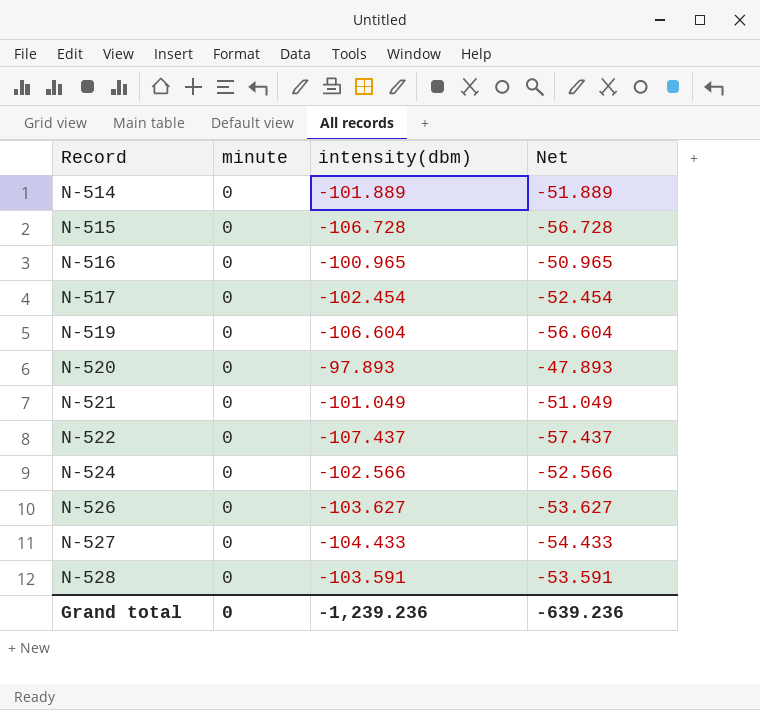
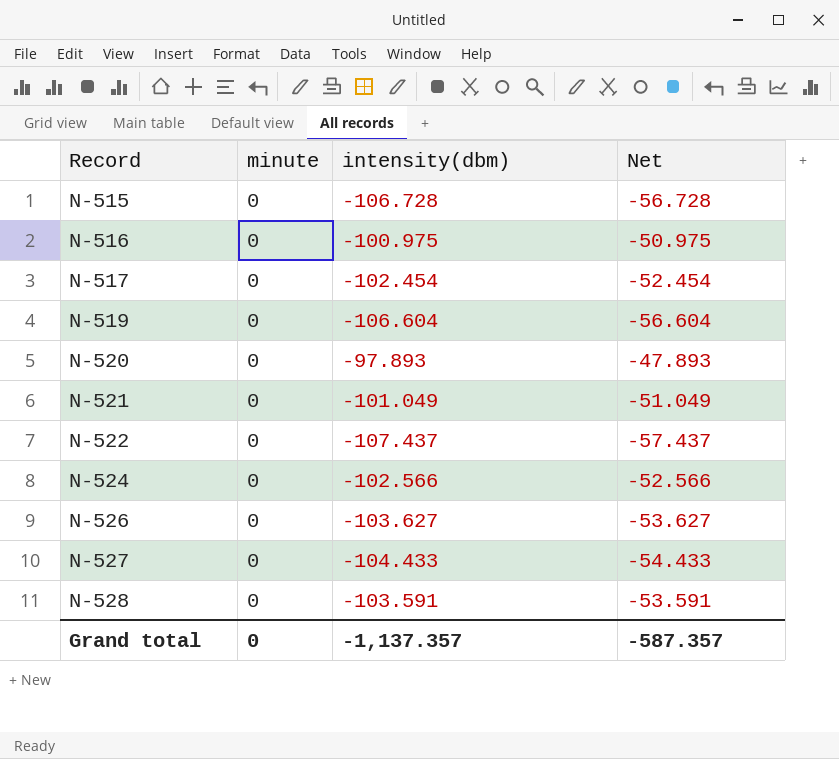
row N-514: 0 | -101.889 | -51.889 -> none
N-516 | intensity(dbm): -100.965 -> -100.975
N-516 | Net: -50.965 -> -50.975
Grand total | intensity(dbm): -1,239.236 -> -1,137.357
Grand total | Net: -639.236 -> -587.357

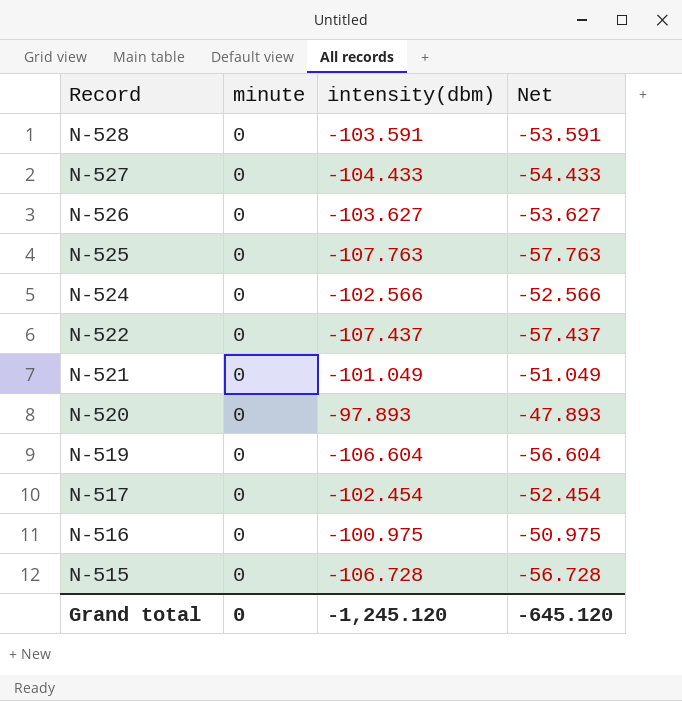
row order: Record ascending -> Record descending
row N-525: none -> 0 | -107.763 | -57.763
Grand total | intensity(dbm): -1,137.357 -> -1,245.120
Grand total | Net: -587.357 -> -645.120

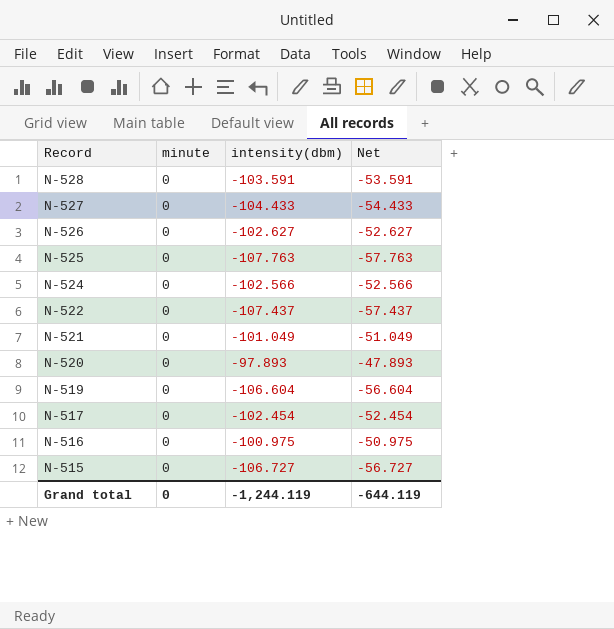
N-526 | intensity(dbm): -103.627 -> -102.627
N-526 | Net: -53.627 -> -52.627
N-515 | intensity(dbm): -106.728 -> -106.727
N-515 | Net: -56.728 -> -56.727
Grand total | intensity(dbm): -1,245.120 -> -1,244.119
Grand total | Net: -645.120 -> -644.119

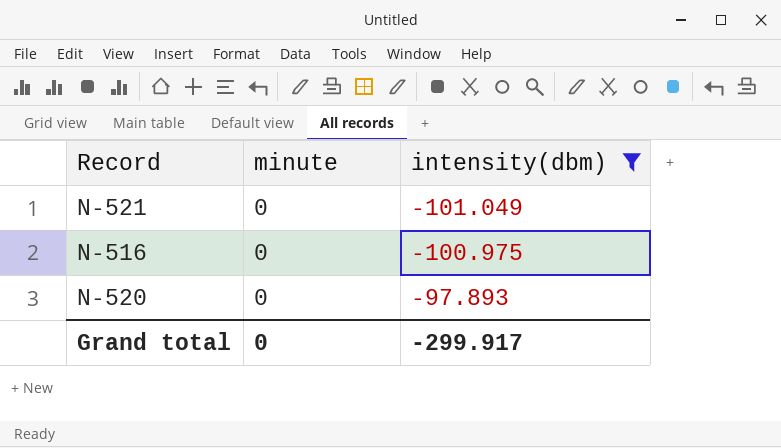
filter: none -> intensity(dbm) >= -101.049
row order: Record descending -> intensity(dbm) ascending
column Net | formula: [intensity(dbm)] + 50 -> none
Grand total | intensity(dbm): -1,244.119 -> -299.917

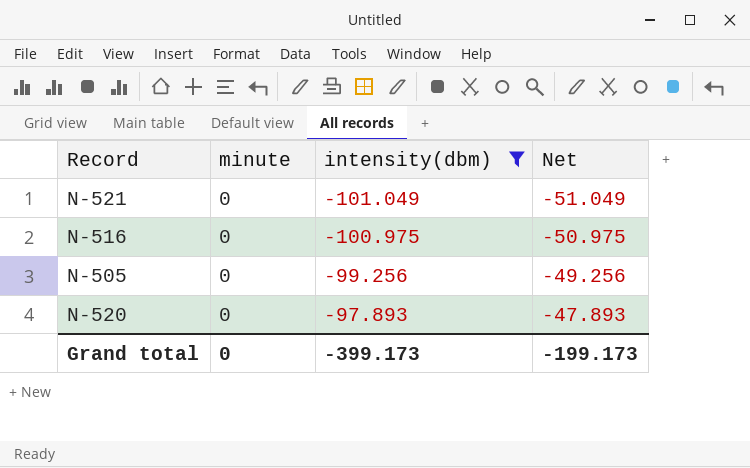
column Net | formula: none -> [intensity(dbm)] + 50
row N-505: none -> 0 | -99.256 | -49.256
Grand total | intensity(dbm): -299.917 -> -399.173

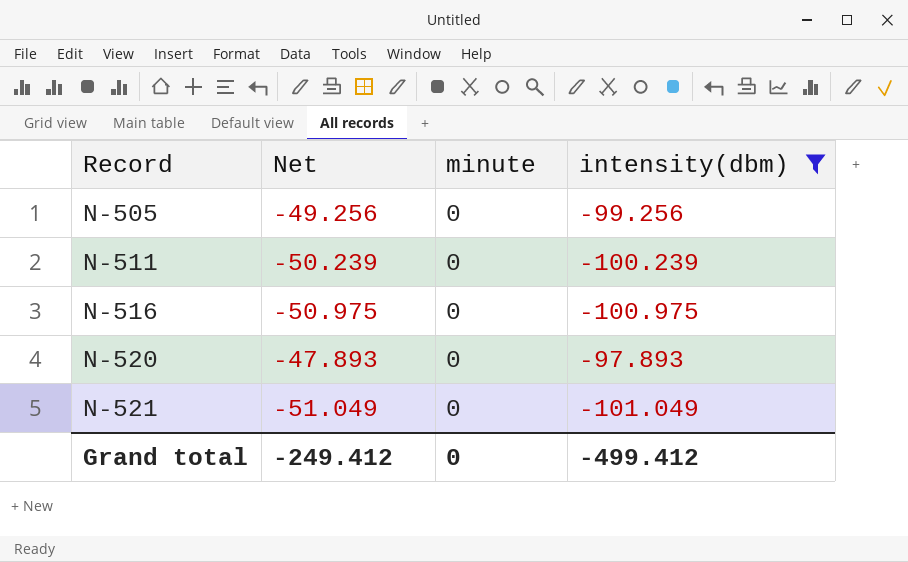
row order: intensity(dbm) ascending -> Record ascending
column Net | position: 4 -> 2
row N-511: none -> -50.239 | 0 | -100.239
Grand total | Net: -199.173 -> -249.412
Grand total | intensity(dbm): -399.173 -> -499.412

